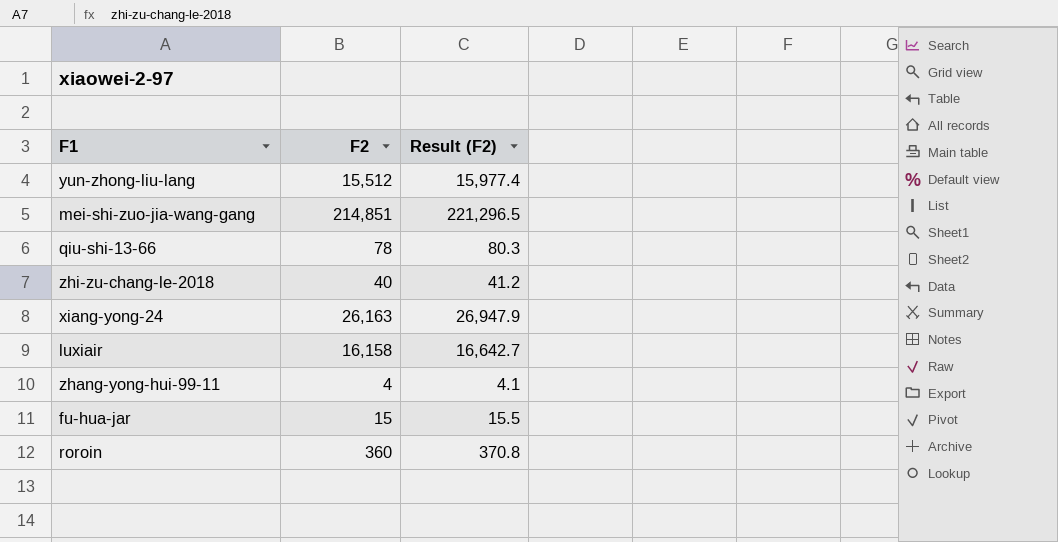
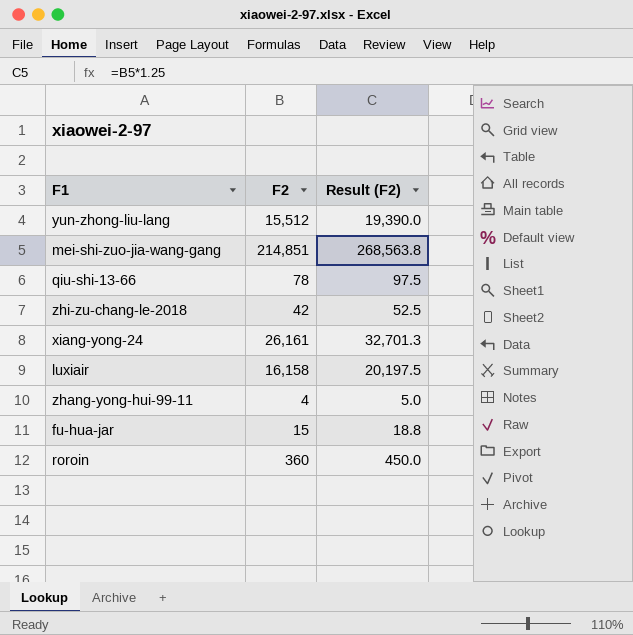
column Result (F2) | formula: [F2] * 1.03 -> [F2] * 1.25
zhi-zu-chang-le-2018 | F2: 40 -> 42
xiang-yong-24 | F2: 26,163 -> 26,161

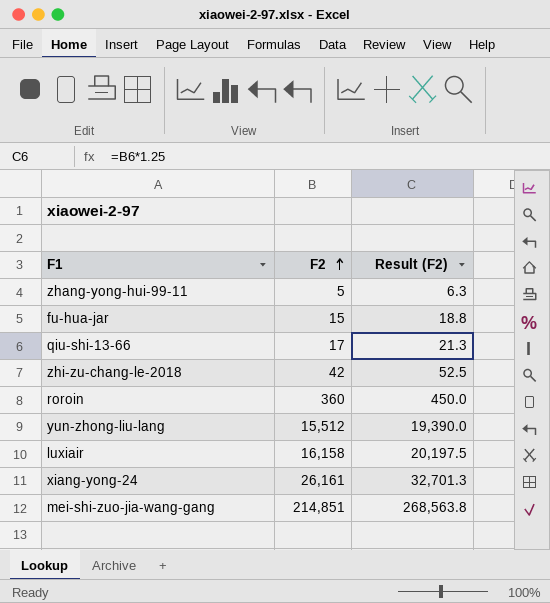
row order: none -> F2 ascending
zhang-yong-hui-99-11 | F2: 4 -> 5
zhang-yong-hui-99-11 | Result (F2): 5.0 -> 6.3
qiu-shi-13-66 | F2: 78 -> 17
qiu-shi-13-66 | Result (F2): 97.5 -> 21.3

